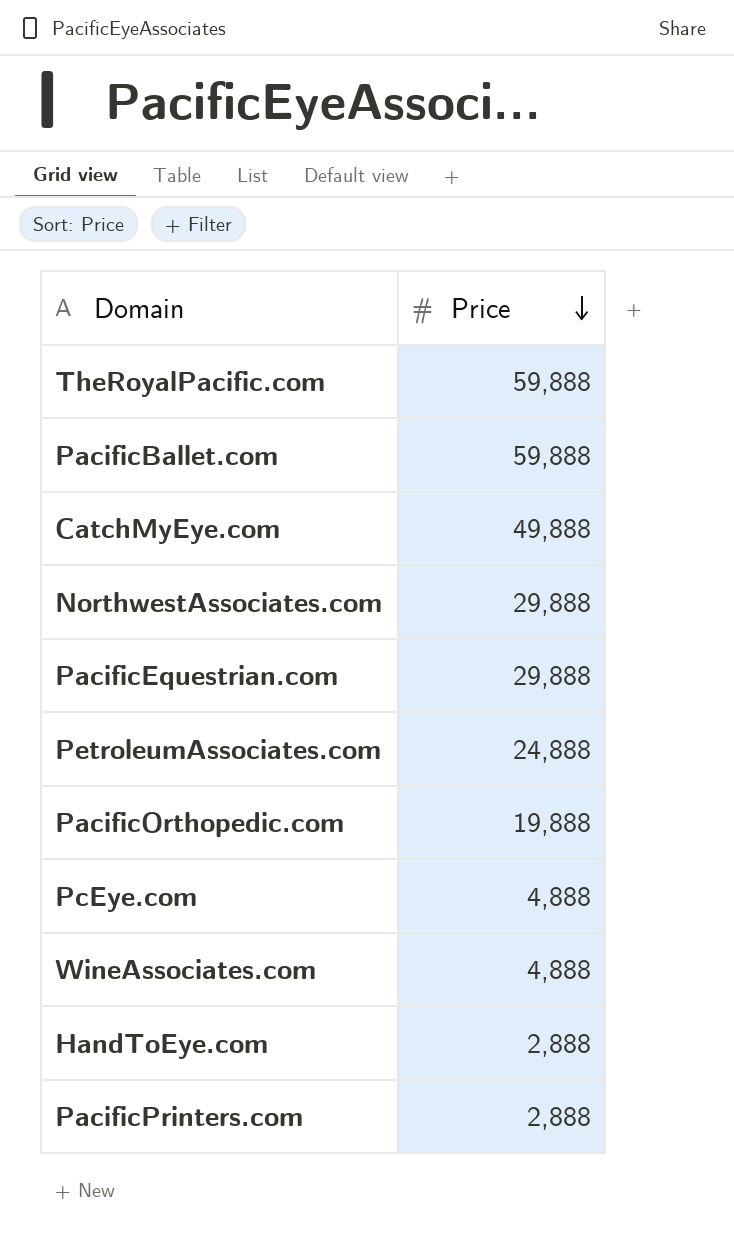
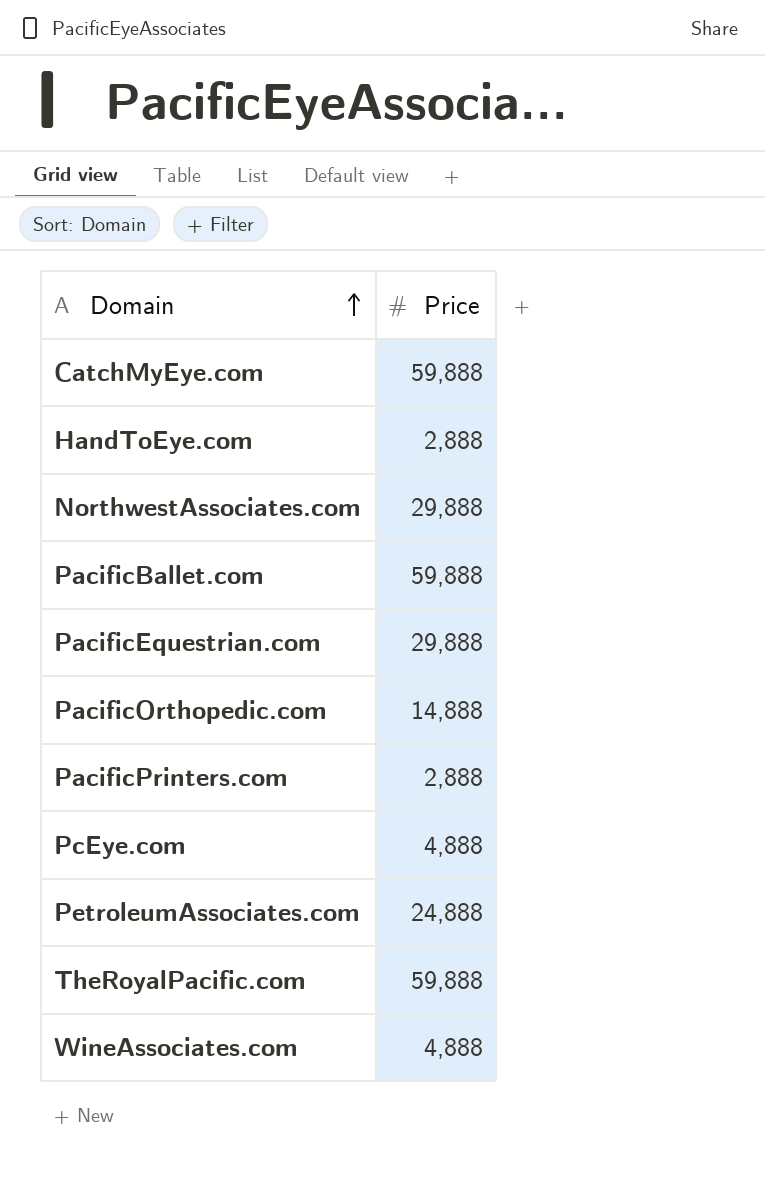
row order: Price descending -> Domain ascending
CatchMyEye.com | Price: 49,888 -> 59,888
PacificOrthopedic.com | Price: 19,888 -> 14,888

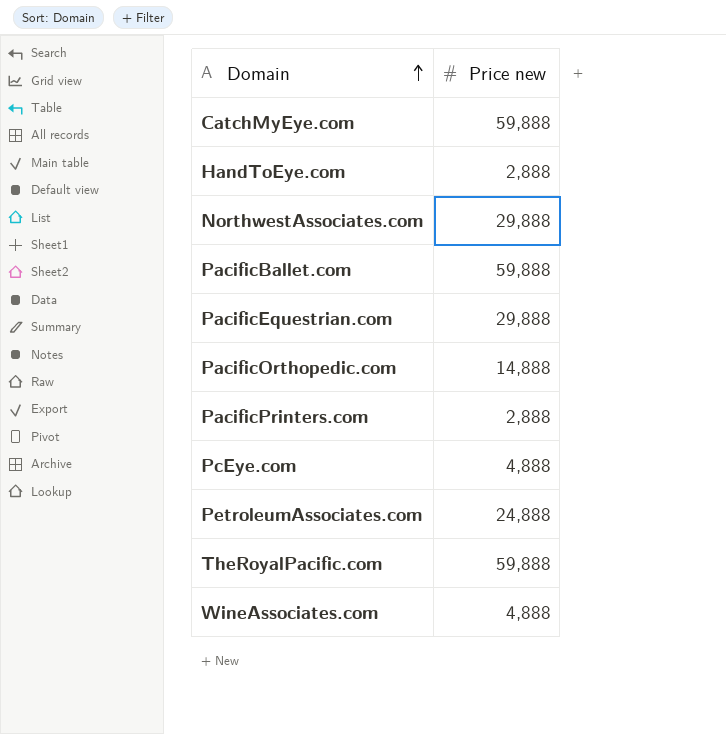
column name: Price -> Price new

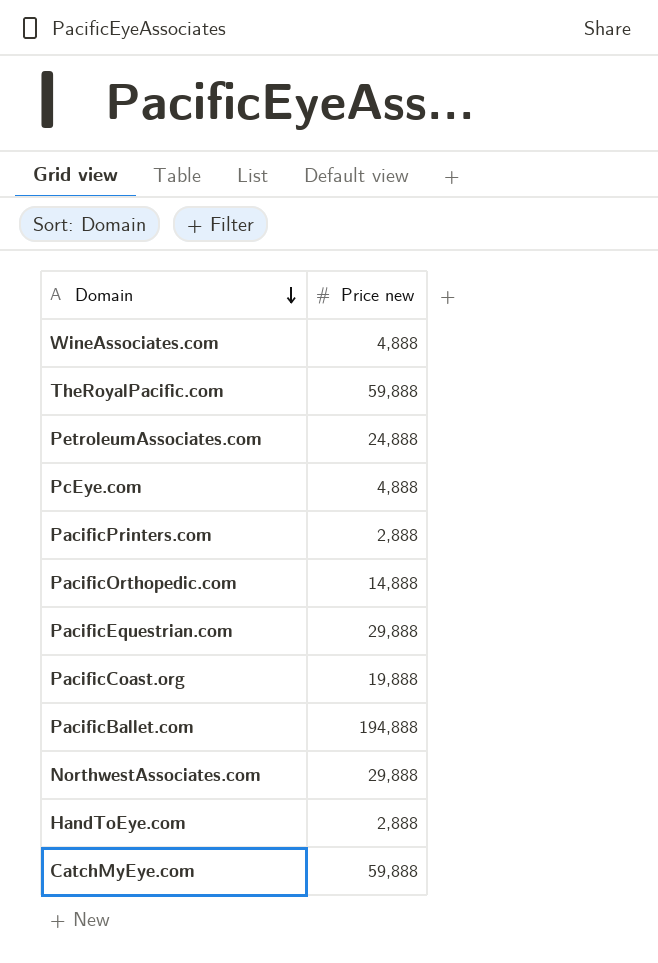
row order: Domain ascending -> Domain descending
row PacificCoast.org: none -> 19,888
PacificBallet.com | Price new: 59,888 -> 194,888

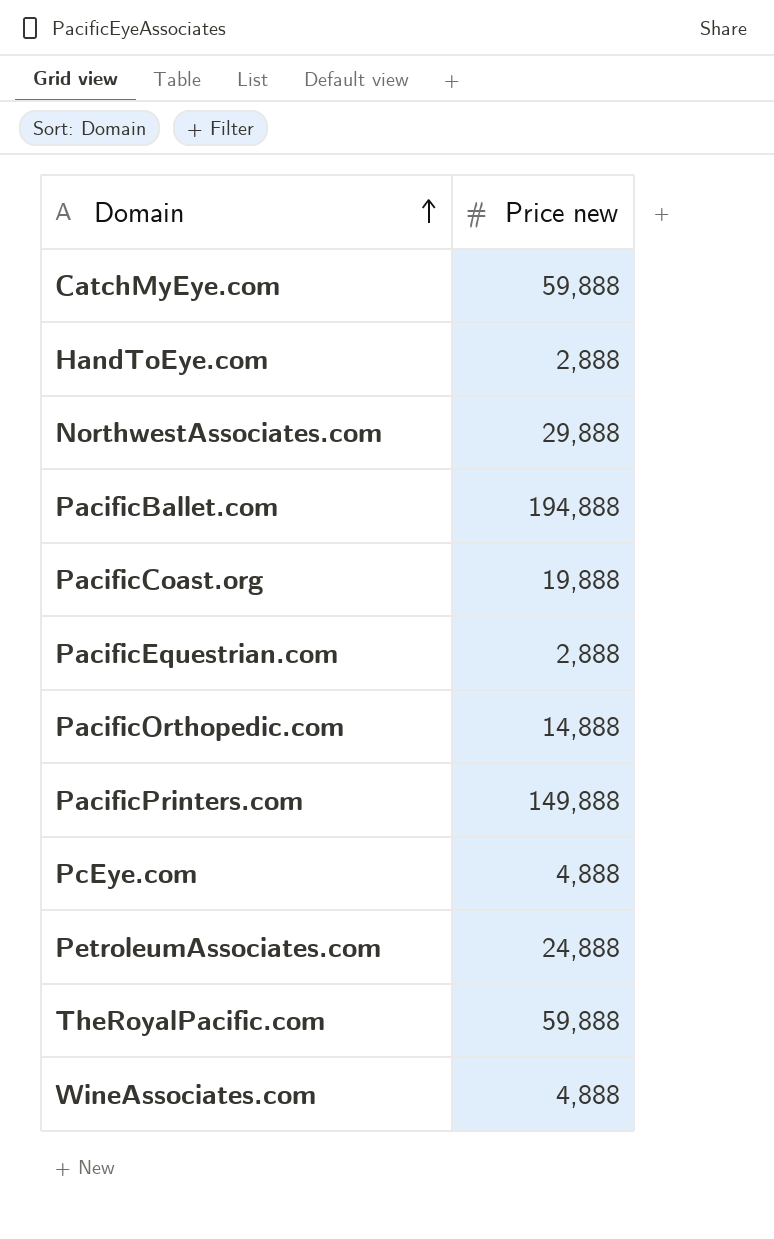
row order: Domain descending -> Domain ascending
PacificEquestrian.com | Price new: 29,888 -> 2,888
PacificPrinters.com | Price new: 2,888 -> 149,888

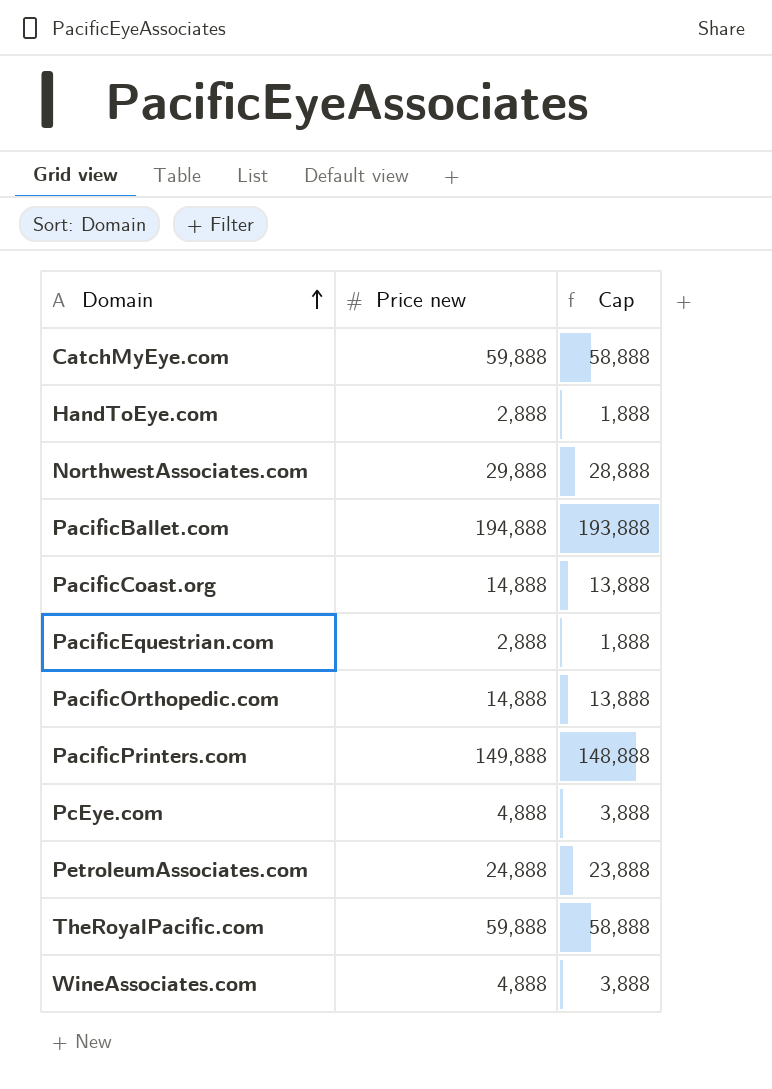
column Cap | formula: none -> [Price new] - 1000
PacificCoast.org | Price new: 19,888 -> 14,888

